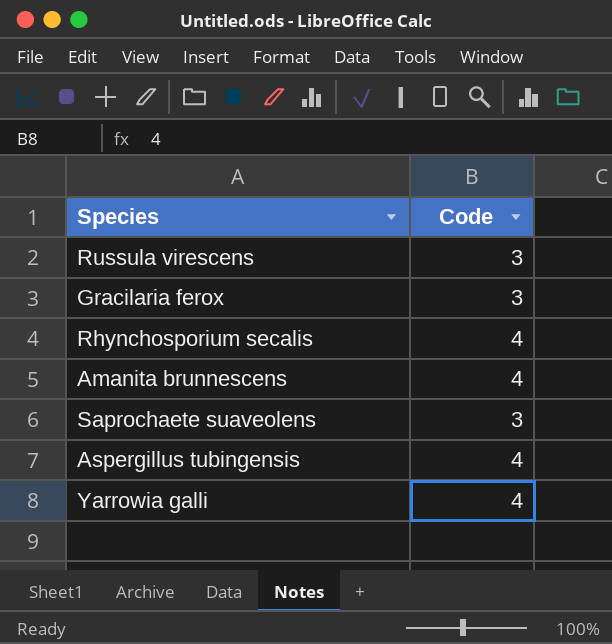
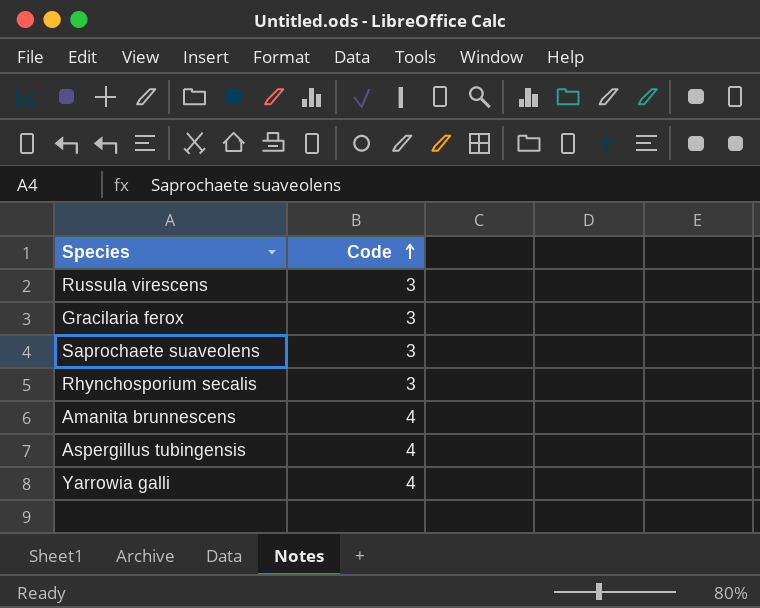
row order: none -> Code ascending
Rhynchosporium secalis | Code: 4 -> 3

